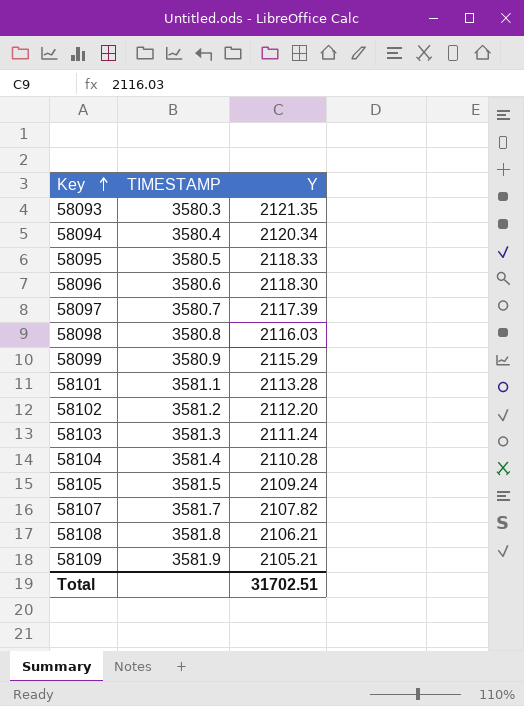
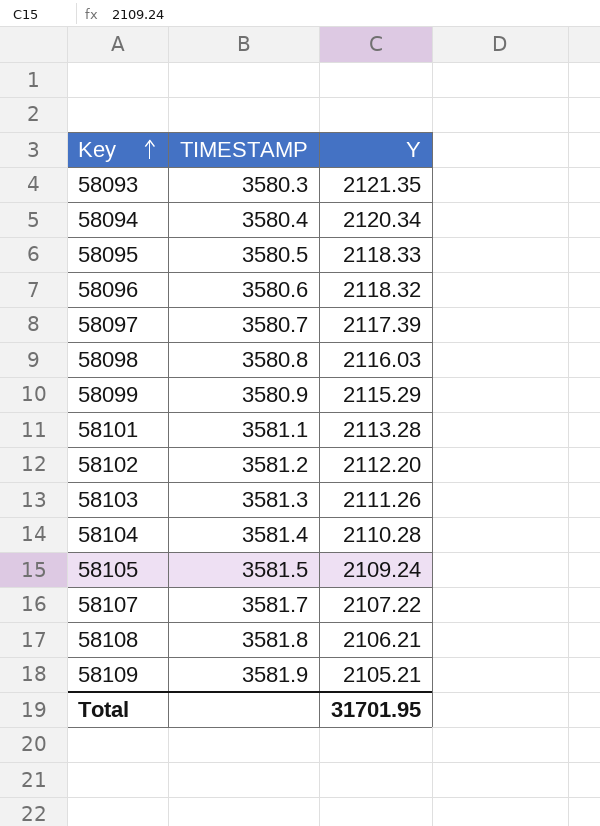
58096 | Y: 2118.30 -> 2118.32
58103 | Y: 2111.24 -> 2111.26
58107 | Y: 2107.82 -> 2107.22
Total | Y: 31702.51 -> 31701.95

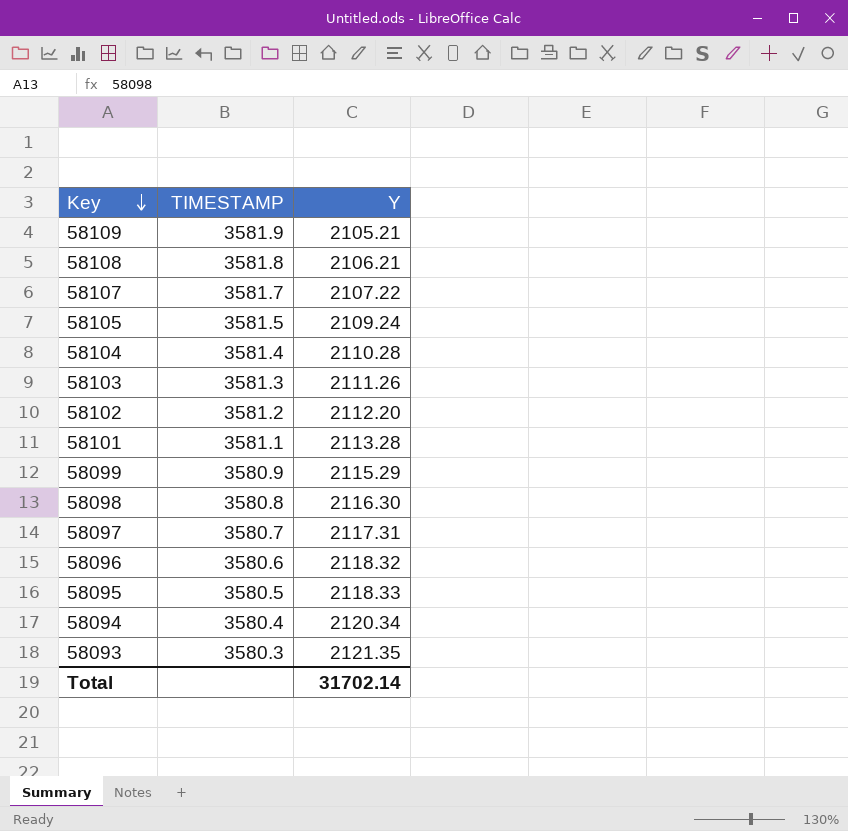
row order: Key ascending -> Key descending
58098 | Y: 2116.03 -> 2116.30
58097 | Y: 2117.39 -> 2117.31
Total | Y: 31701.95 -> 31702.14

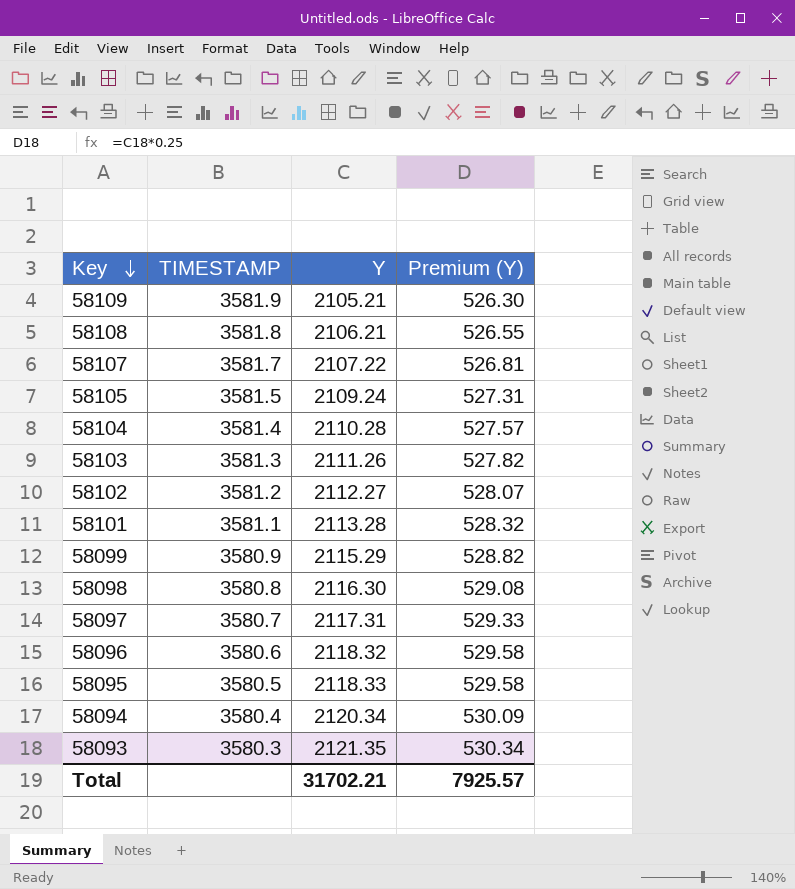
column Premium (Y) | formula: none -> [Y] * 0.25
58102 | Y: 2112.20 -> 2112.27
Total | Y: 31702.14 -> 31702.21

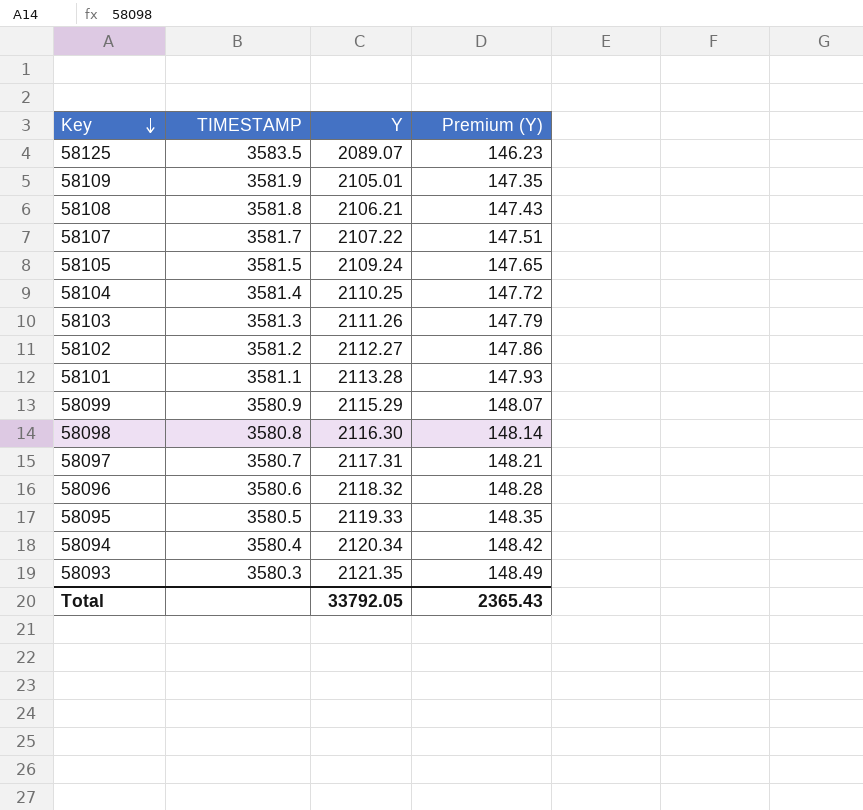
column Premium (Y) | formula: [Y] * 0.25 -> [Y] * 0.07
row 58125: none -> 3583.5 | 2089.07 | 146.23
58109 | Y: 2105.21 -> 2105.01
58104 | Y: 2110.28 -> 2110.25
58095 | Y: 2118.33 -> 2119.33
Total | Y: 31702.21 -> 33792.05
Total | Premium (Y): 7925.57 -> 2365.43

